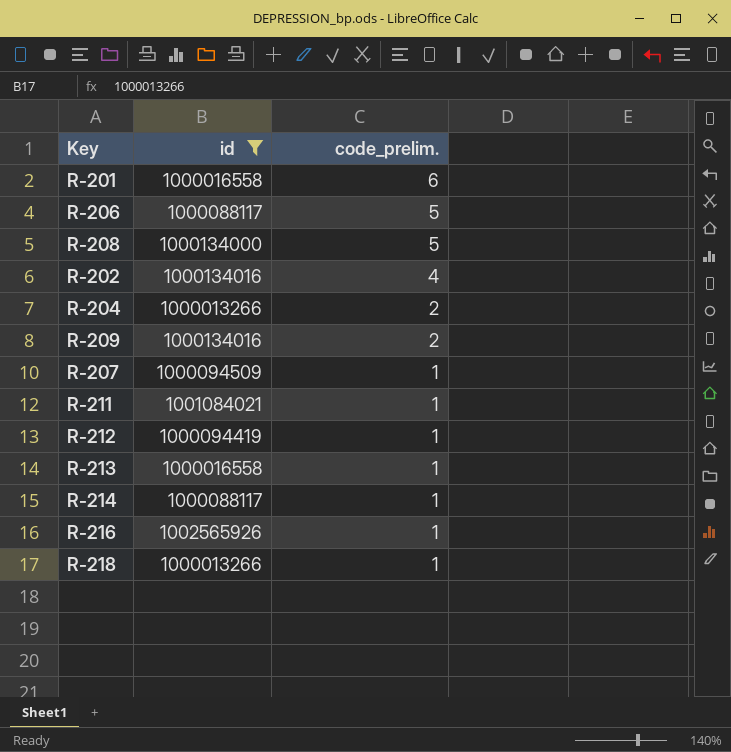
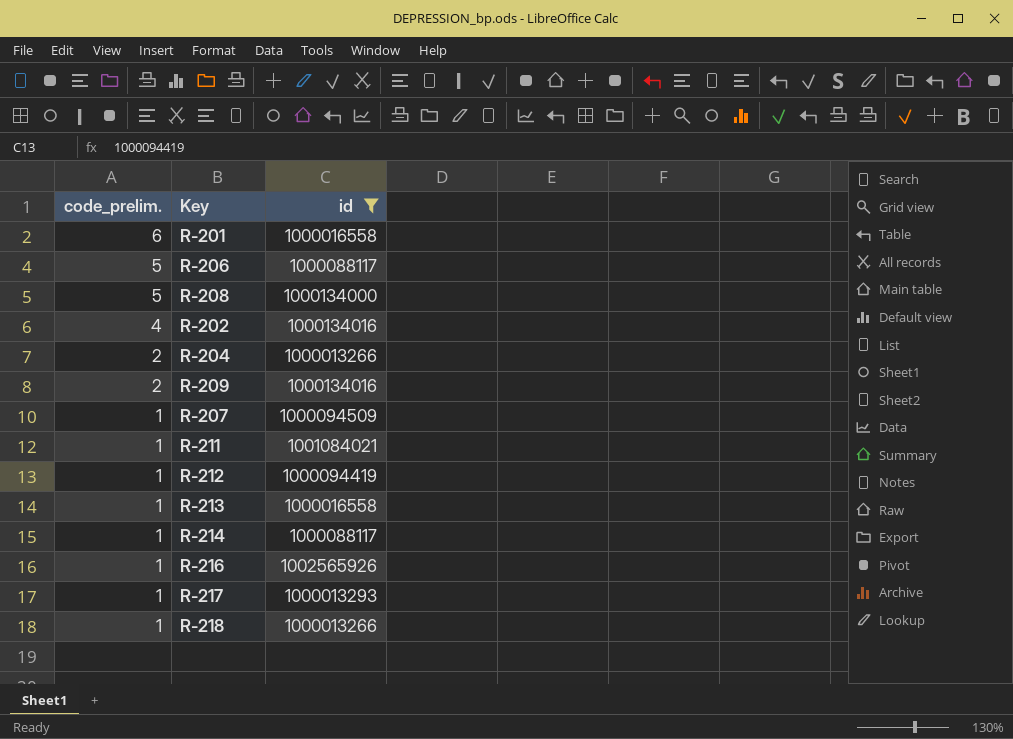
column code_prelim. | position: 3 -> 1
row R-217: none -> 1 | 1000013293

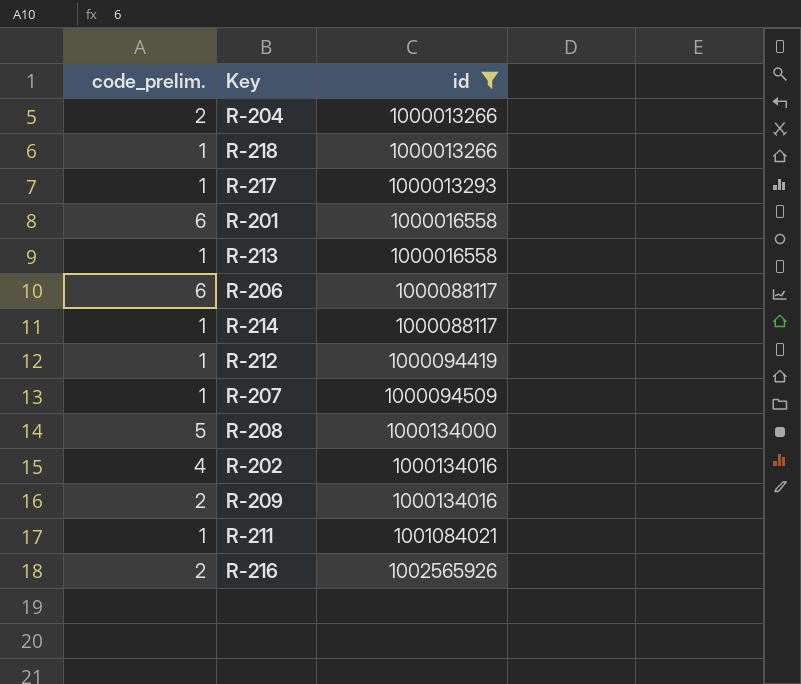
row order: code_prelim. descending -> id ascending
R-206 | code_prelim.: 5 -> 6
R-216 | code_prelim.: 1 -> 2

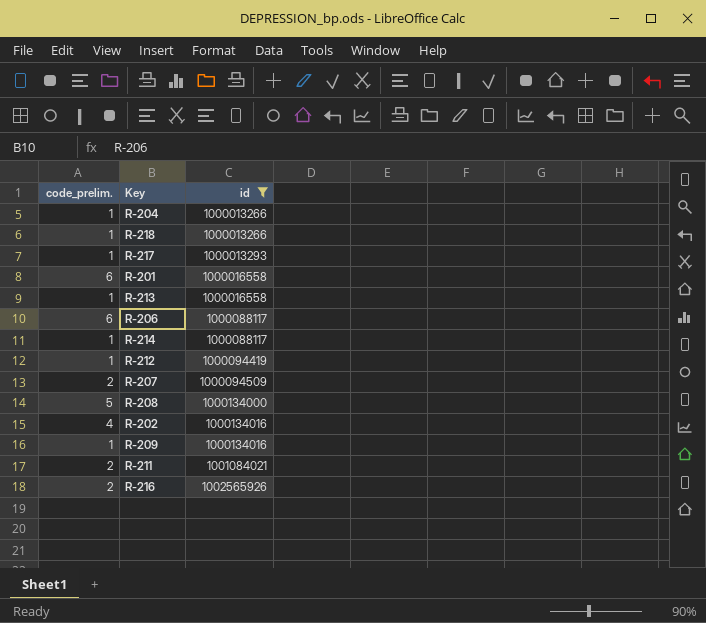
R-204 | code_prelim.: 2 -> 1
R-207 | code_prelim.: 1 -> 2
R-209 | code_prelim.: 2 -> 1
R-211 | code_prelim.: 1 -> 2

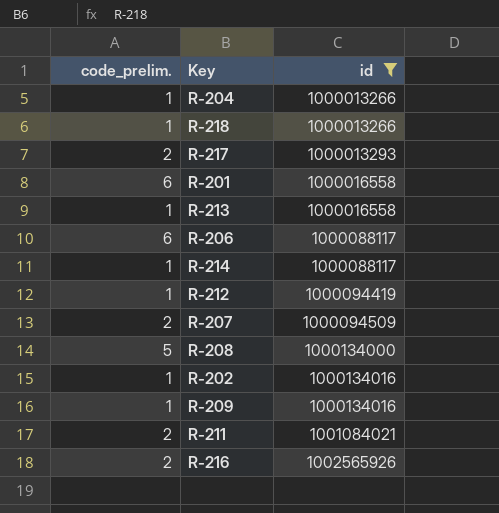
R-217 | code_prelim.: 1 -> 2
R-202 | code_prelim.: 4 -> 1

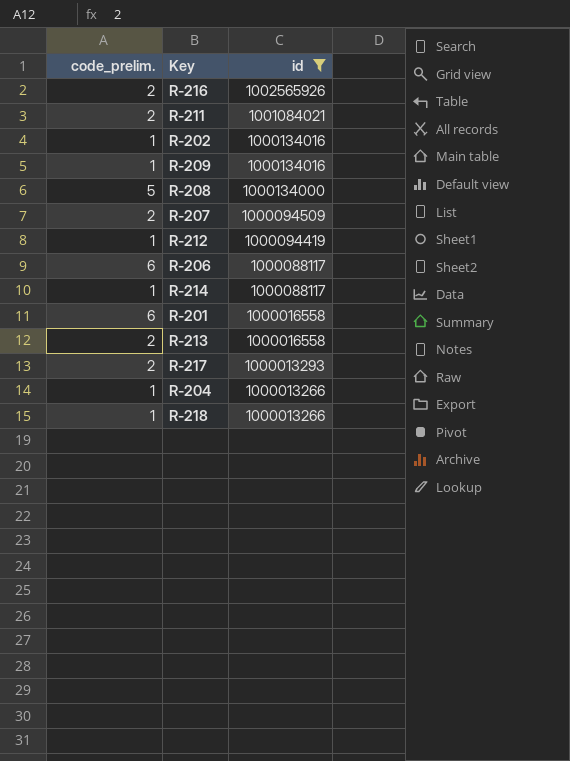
row order: id ascending -> id descending
R-213 | code_prelim.: 1 -> 2

